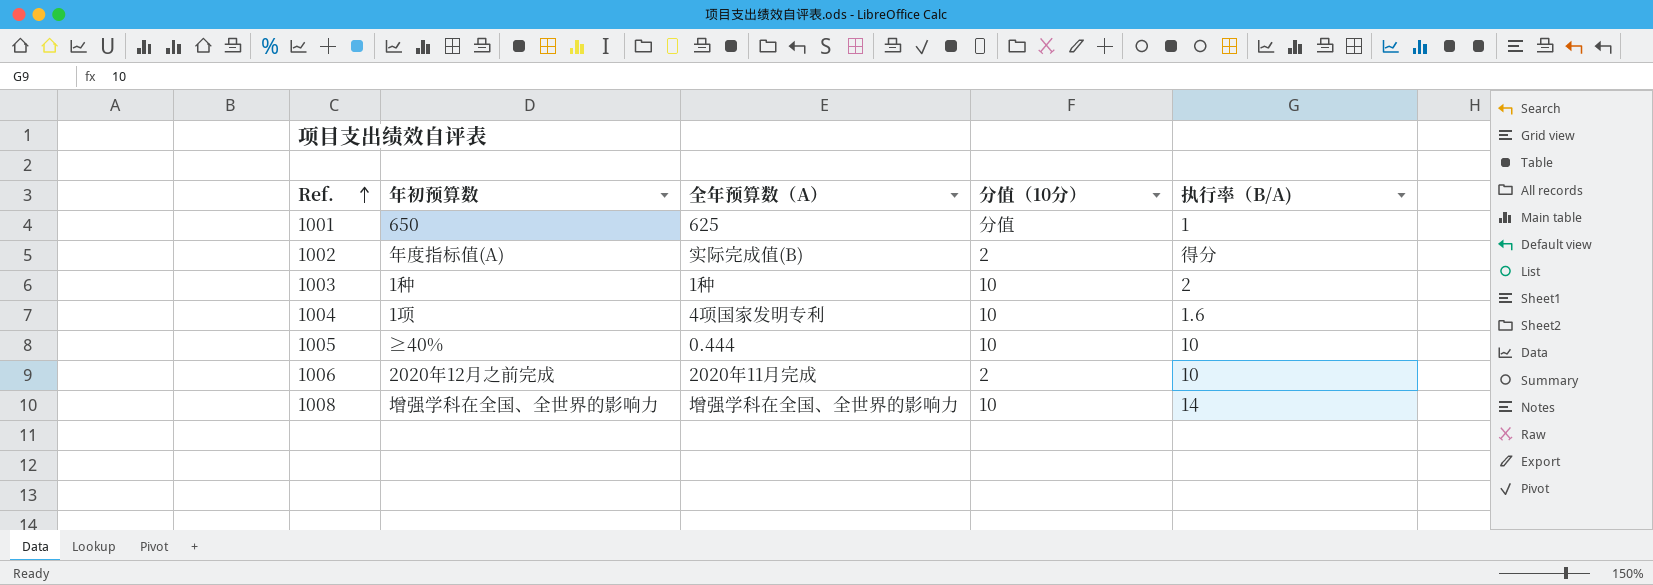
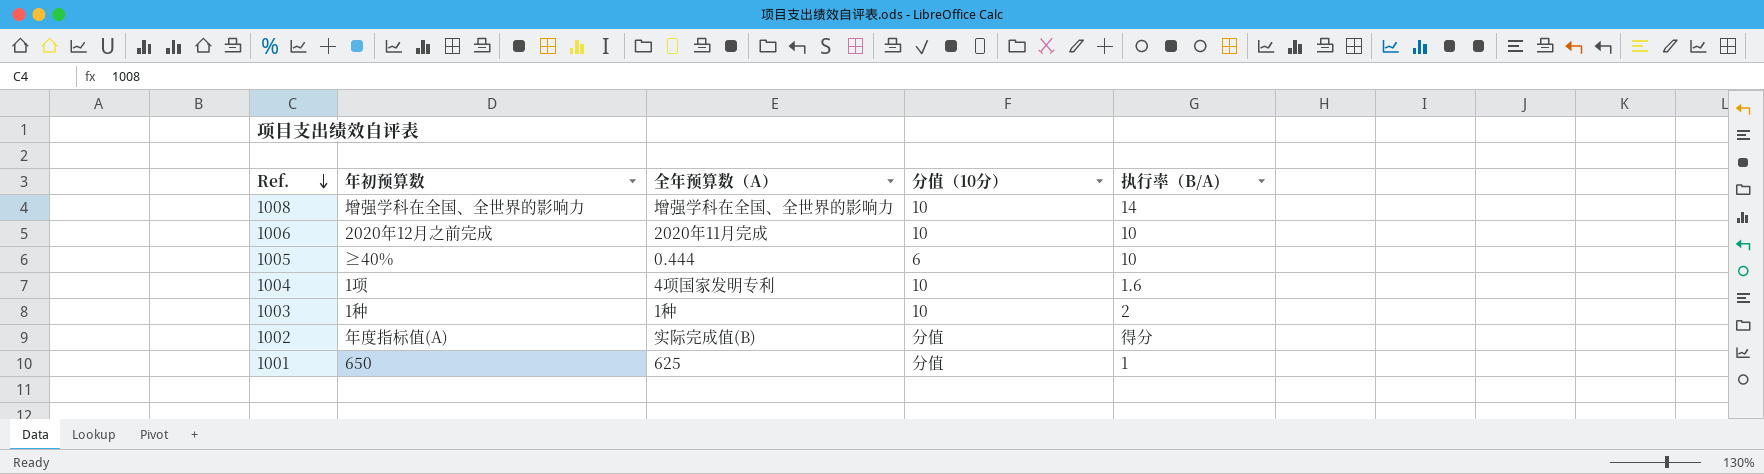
row order: Ref. ascending -> Ref. descending
1006 | 分值（10分）: 2 -> 10
1005 | 分值（10分）: 10 -> 6
1002 | 分值（10分）: 2 -> 分值

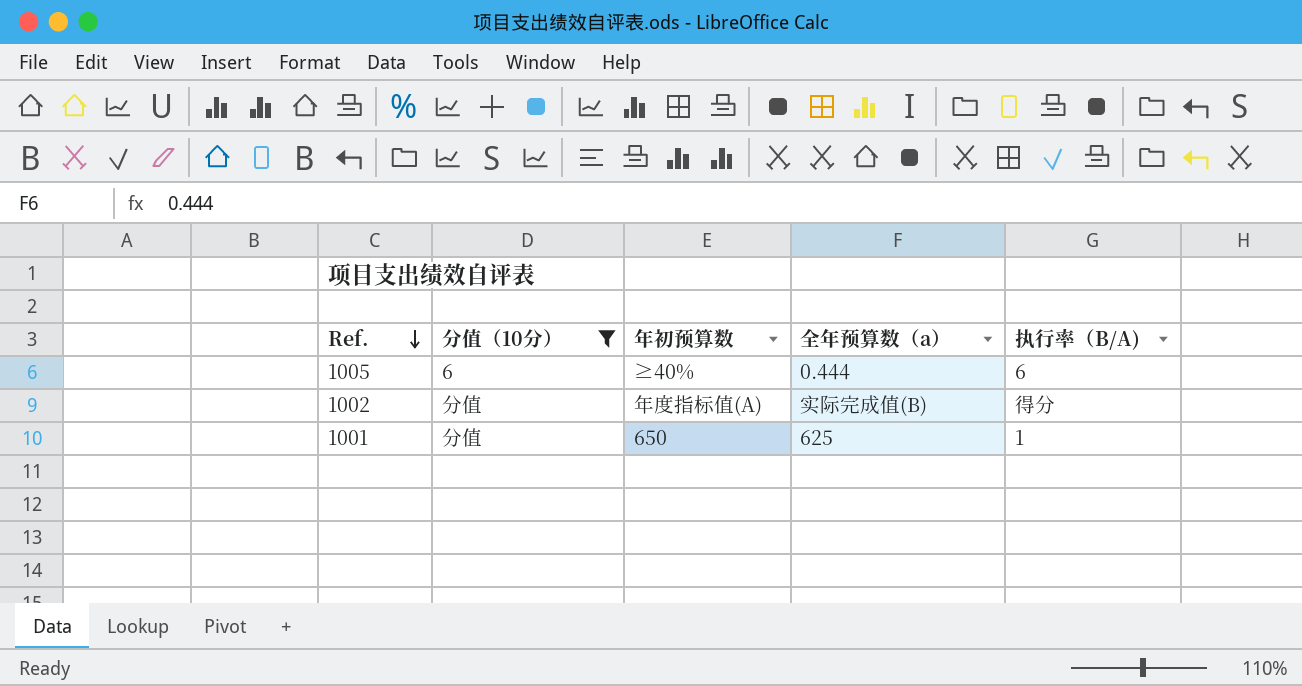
filter: none -> 分值（10分） != 10
column 分值（10分） | position: 4 -> 2
column name: 全年预算数（A） -> 全年预算数（a）
1005 | 执行率（B/A): 10 -> 6

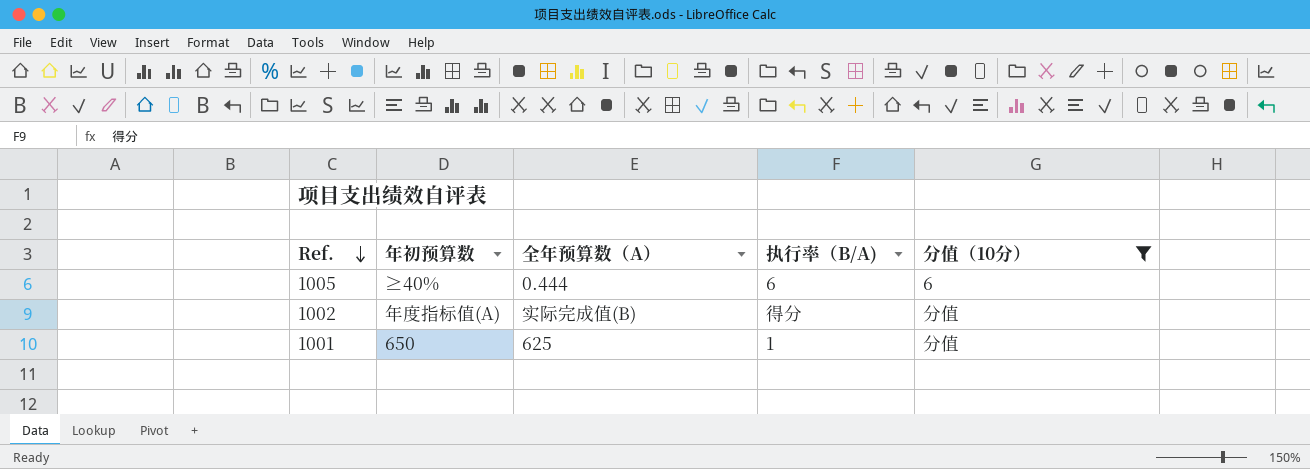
column name: 全年预算数（a） -> 全年预算数（A）
column 分值（10分） | position: 2 -> 5

